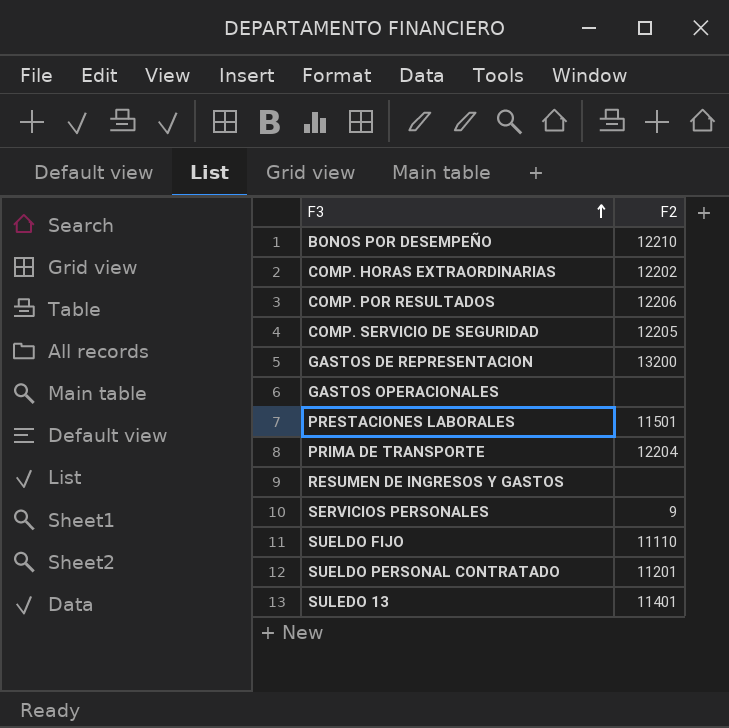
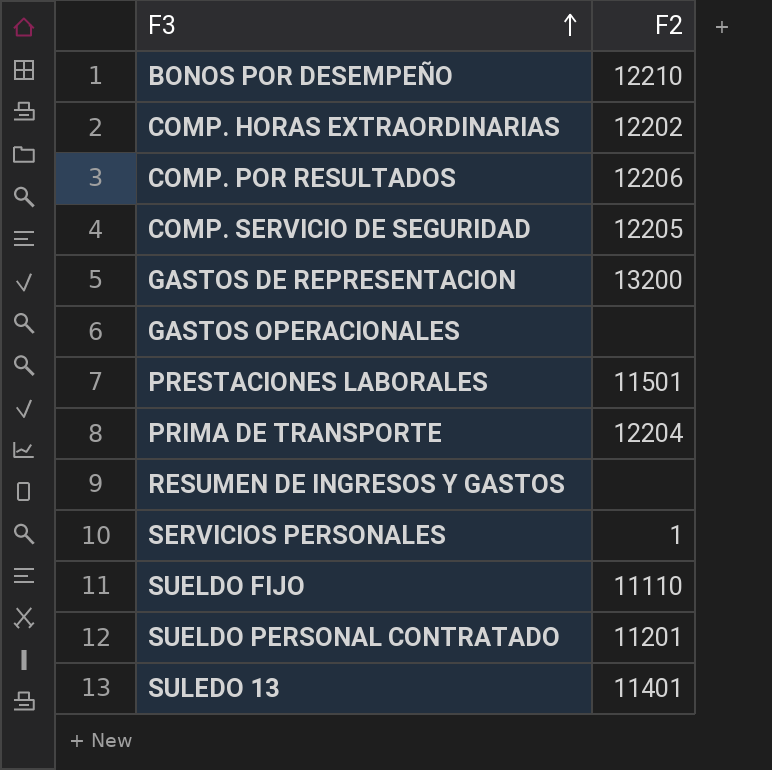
SERVICIOS PERSONALES | F2: 9 -> 1

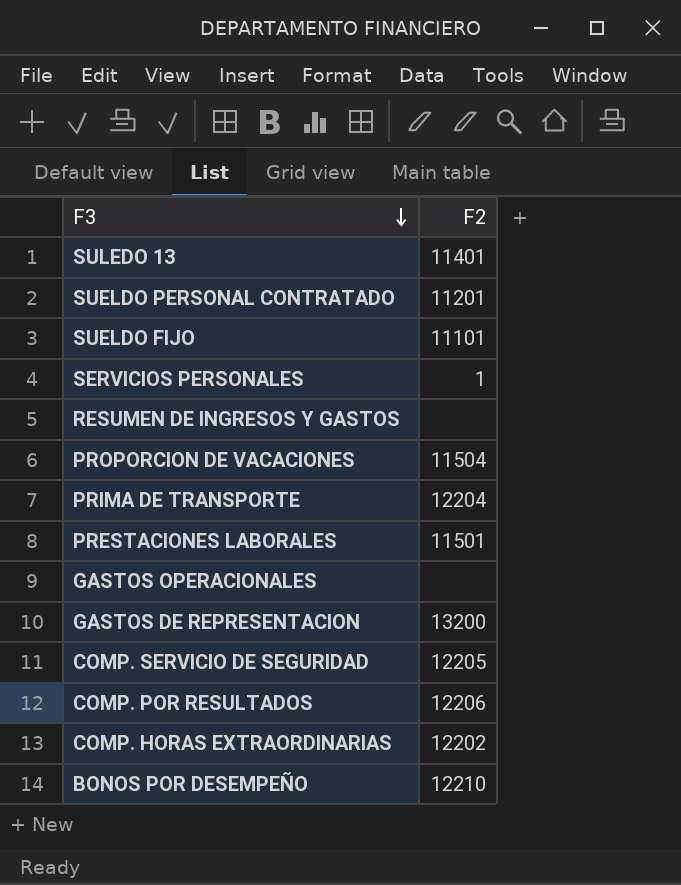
row order: F3 ascending -> F3 descending
SUELDO FIJO | F2: 11110 -> 11101
row PROPORCION DE VACACIONES: none -> 11504

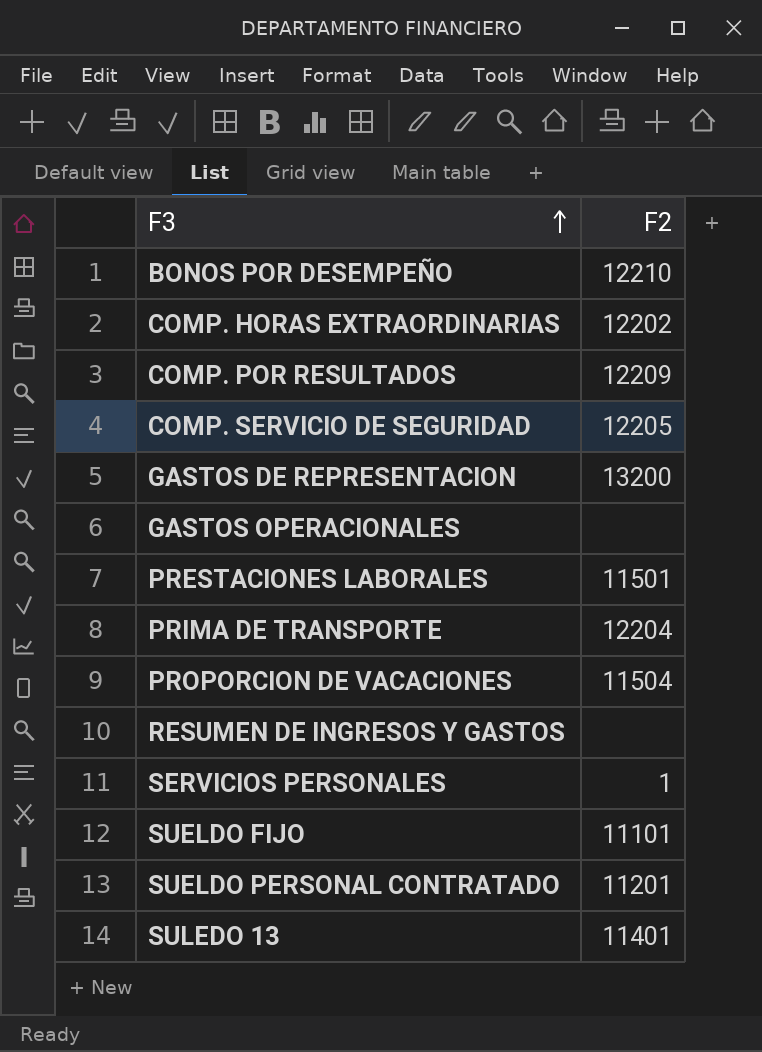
row order: F3 descending -> F3 ascending
COMP. POR RESULTADOS | F2: 12206 -> 12209

